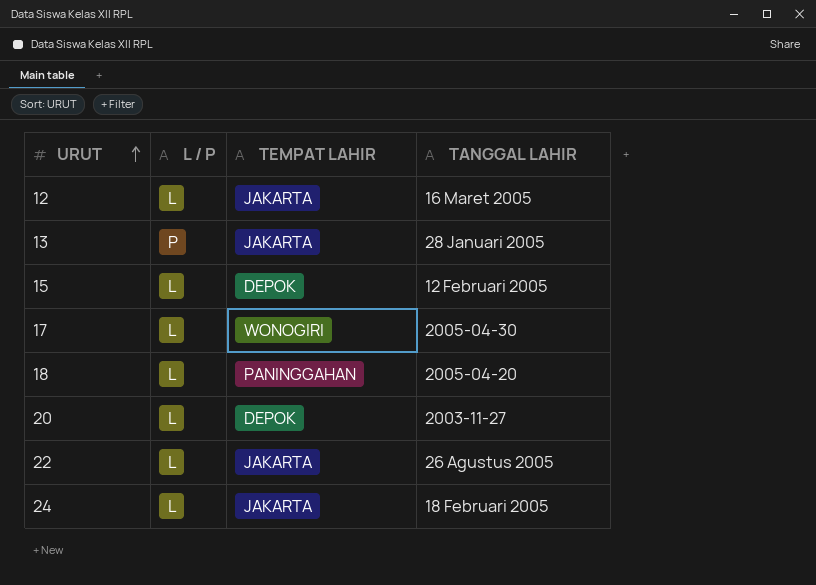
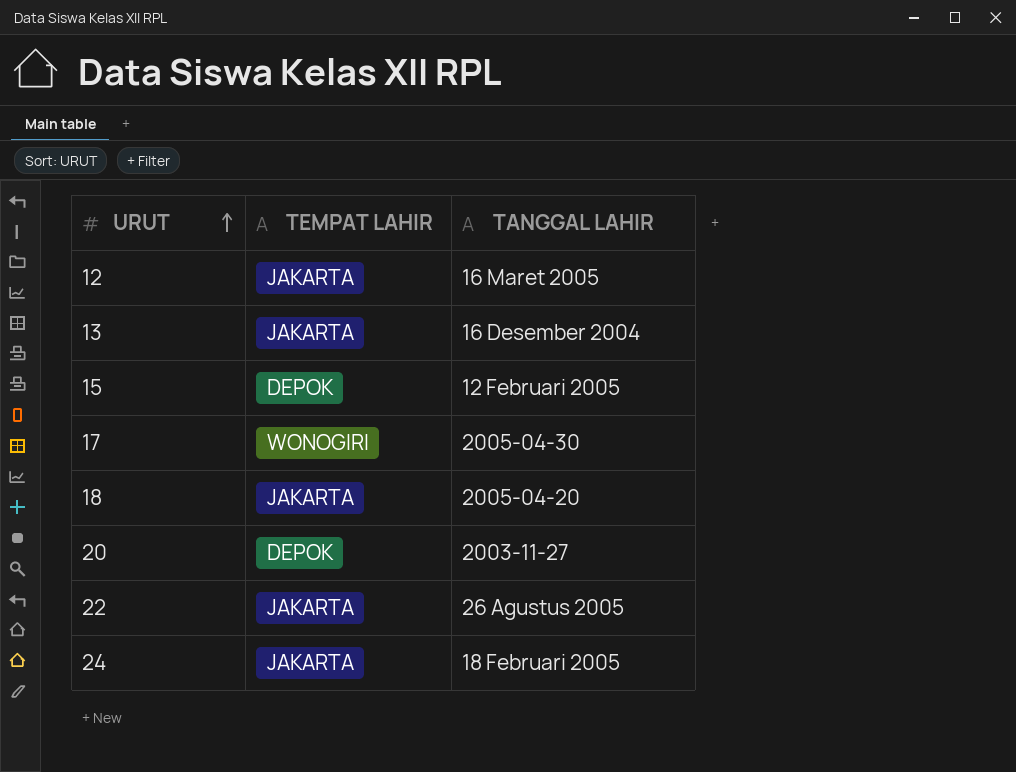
column L / P | position: 2 -> none
13 | TANGGAL LAHIR: 28 Januari 2005 -> 16 Desember 2004
18 | TEMPAT LAHIR: PANINGGAHAN -> JAKARTA

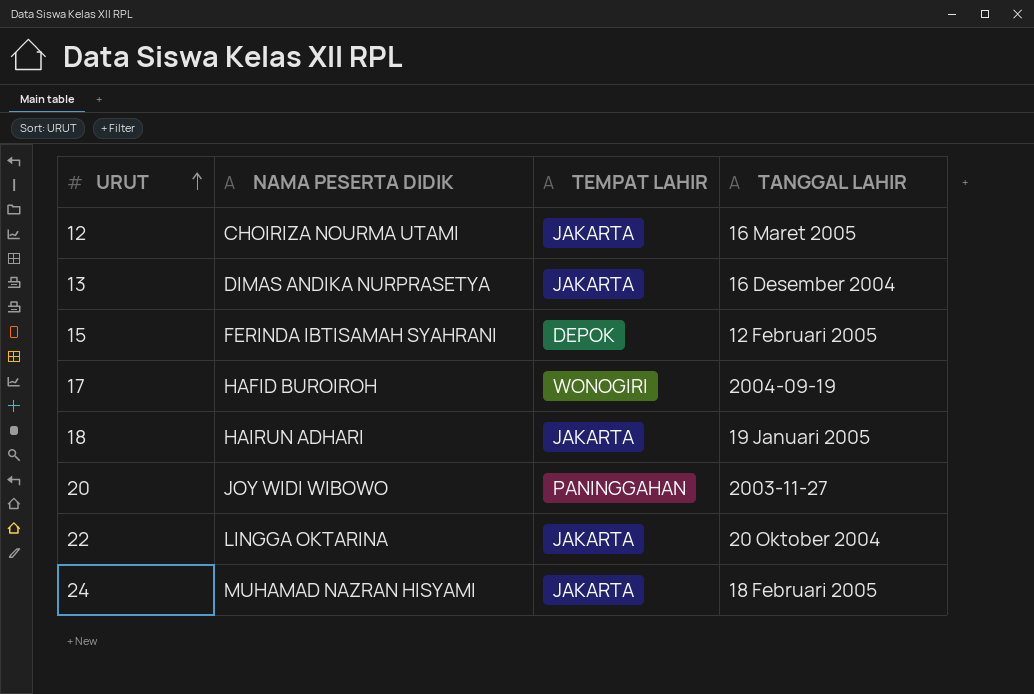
column NAMA PESERTA DIDIK | position: none -> 2
17 | TANGGAL LAHIR: 2005-04-30 -> 2004-09-19
18 | TANGGAL LAHIR: 2005-04-20 -> 19 Januari 2005
20 | TEMPAT LAHIR: DEPOK -> PANINGGAHAN
22 | TANGGAL LAHIR: 26 Agustus 2005 -> 20 Oktober 2004

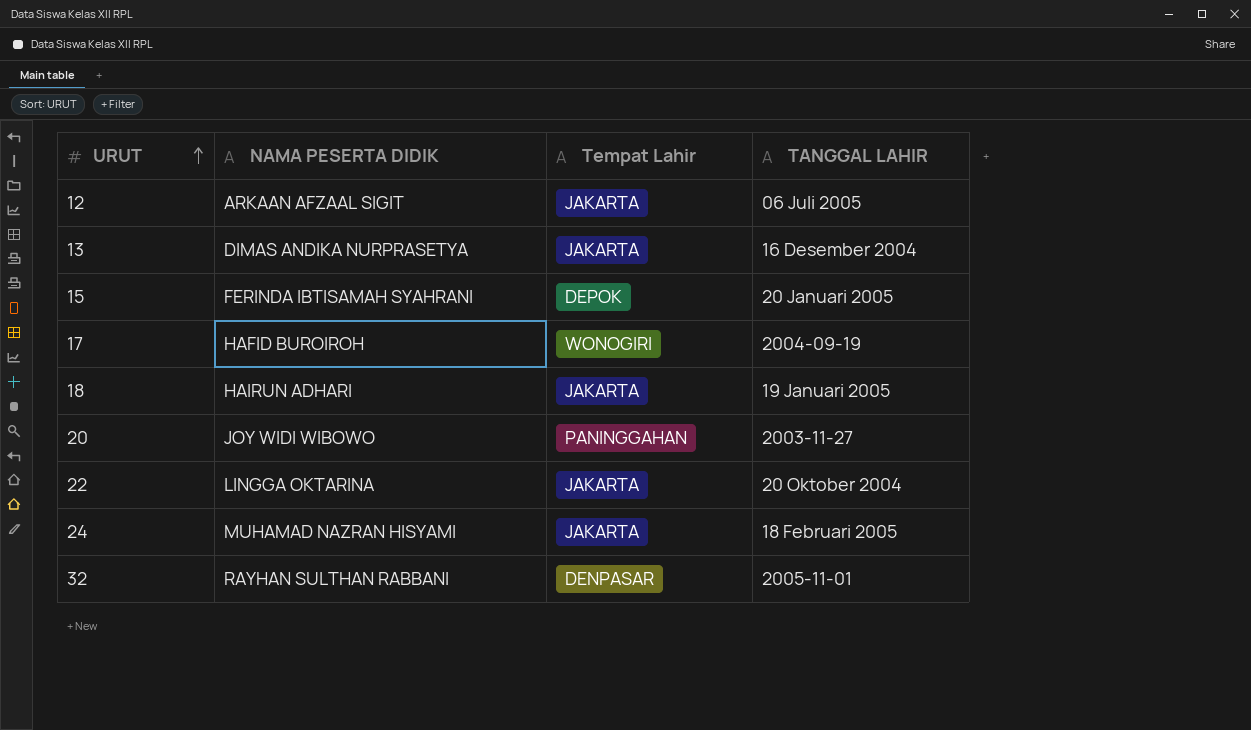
column name: TEMPAT LAHIR -> Tempat Lahir
12 | NAMA PESERTA DIDIK: CHOIRIZA NOURMA UTAMI -> ARKAAN AFZAAL SIGIT
12 | TANGGAL LAHIR: 16 Maret 2005 -> 06 Juli 2005
15 | TANGGAL LAHIR: 12 Februari 2005 -> 20 Januari 2005
row 32: none -> RAYHAN SULTHAN RABBANI | DENPASAR | 2005-11-01

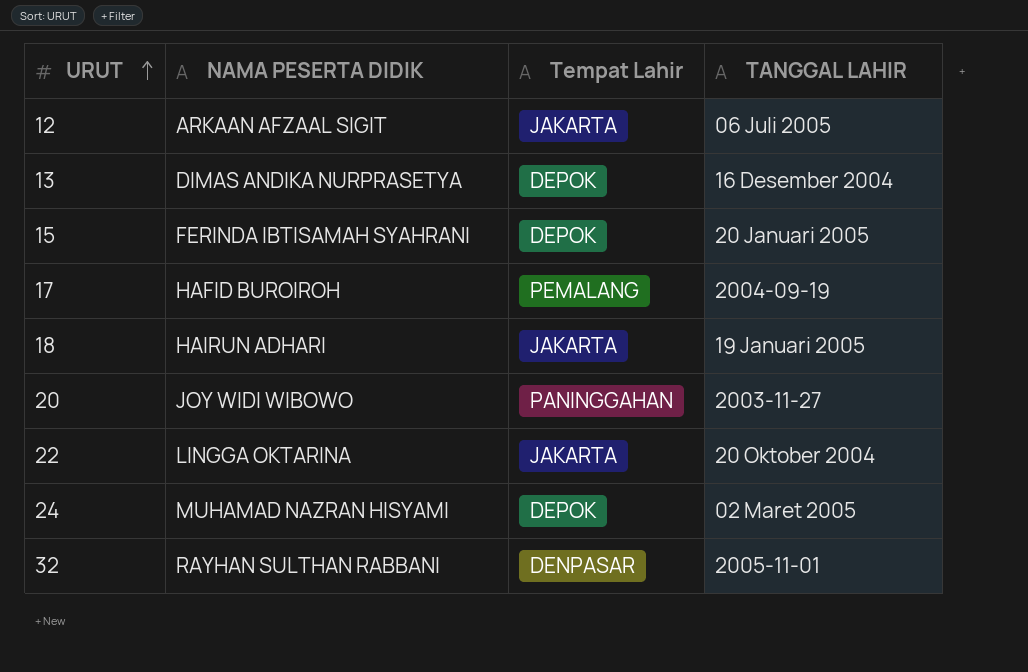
13 | Tempat Lahir: JAKARTA -> DEPOK
17 | Tempat Lahir: WONOGIRI -> PEMALANG
24 | Tempat Lahir: JAKARTA -> DEPOK
24 | TANGGAL LAHIR: 18 Februari 2005 -> 02 Maret 2005

